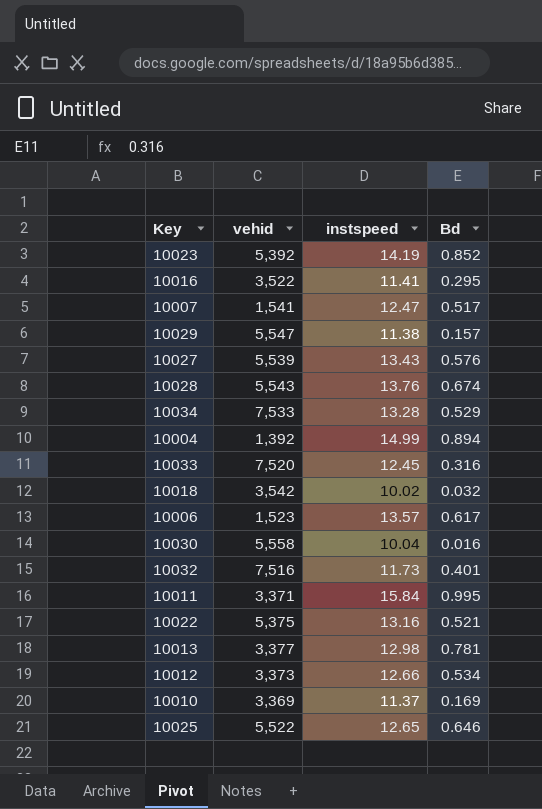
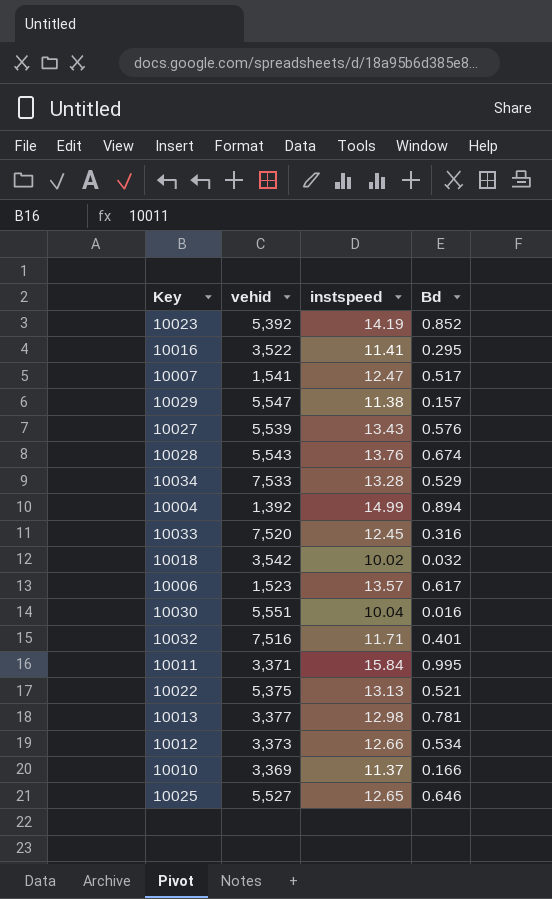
10030 | vehid: 5,558 -> 5,551
10032 | instspeed: 11.73 -> 11.71
10022 | instspeed: 13.16 -> 13.13
10010 | Bd: 0.169 -> 0.166
10025 | vehid: 5,522 -> 5,527

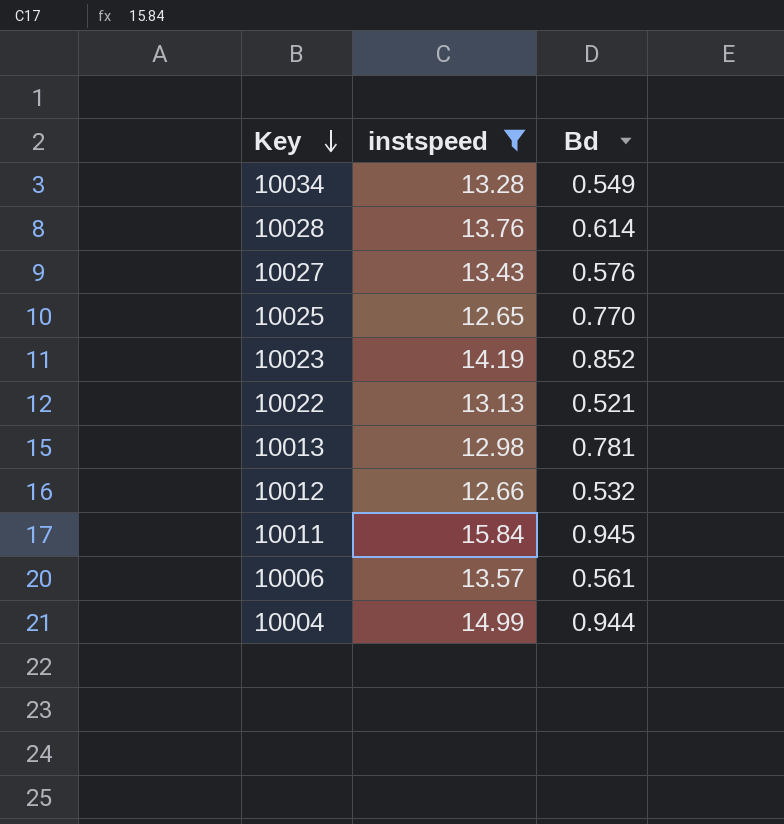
filter: none -> instspeed >= 12.65
row order: none -> Key descending
column vehid | position: 2 -> none
10034 | Bd: 0.529 -> 0.549
10028 | Bd: 0.674 -> 0.614
10025 | Bd: 0.646 -> 0.770
10012 | Bd: 0.534 -> 0.532
10011 | Bd: 0.995 -> 0.945
10006 | Bd: 0.617 -> 0.561
10004 | Bd: 0.894 -> 0.944

